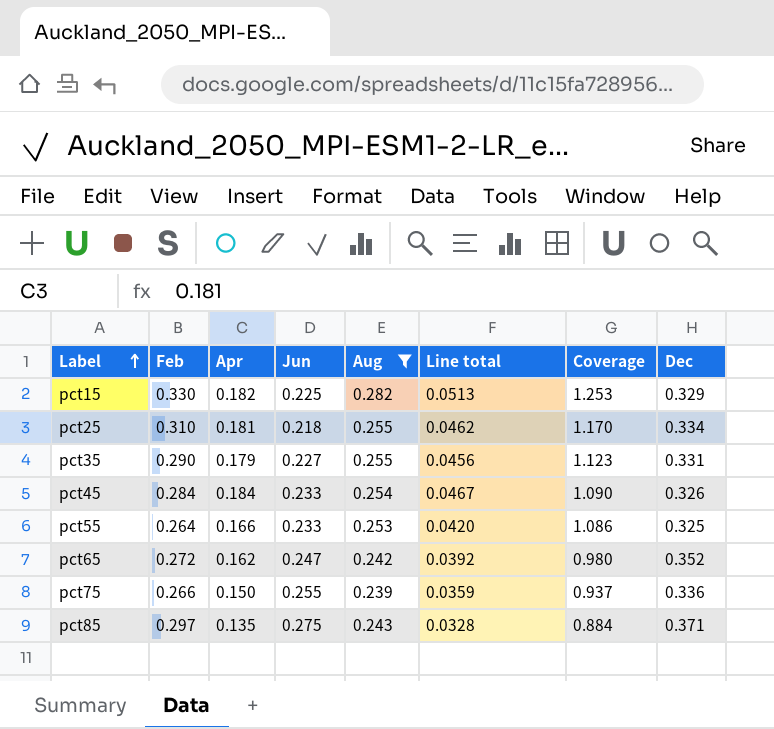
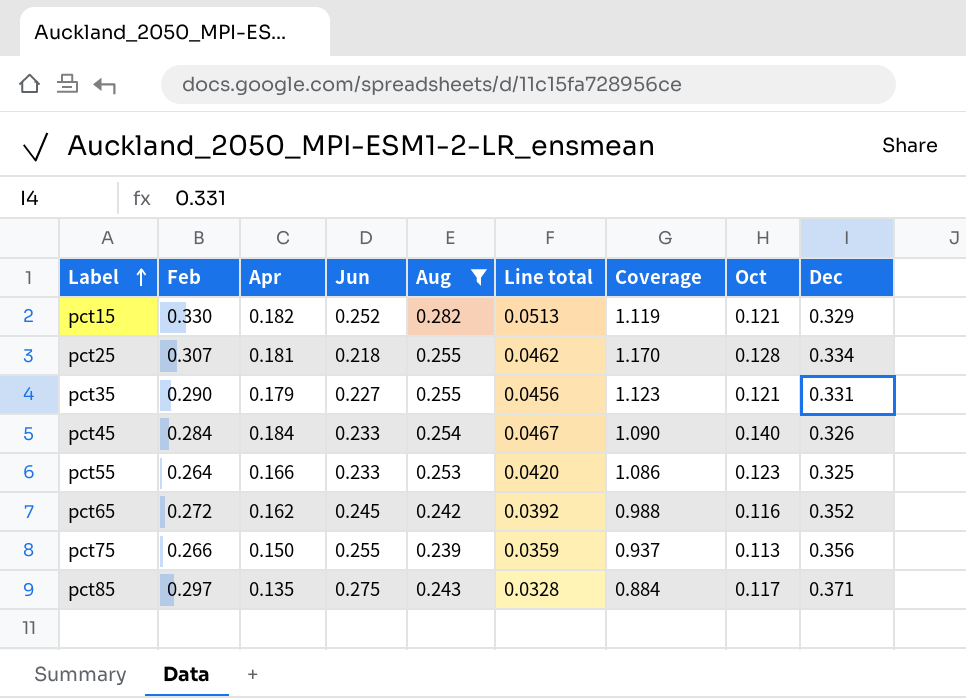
column Oct | position: none -> 8
pct15 | Jun: 0.225 -> 0.252
pct15 | Coverage: 1.253 -> 1.119
pct25 | Feb: 0.310 -> 0.307
pct65 | Jun: 0.247 -> 0.245
pct65 | Coverage: 0.980 -> 0.988
pct75 | Dec: 0.336 -> 0.356

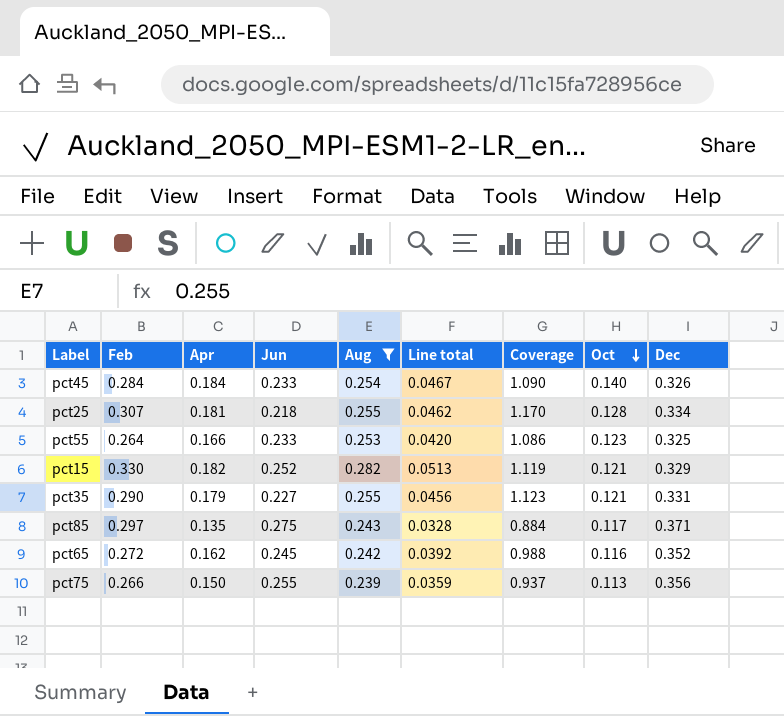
row order: Label ascending -> Oct descending

